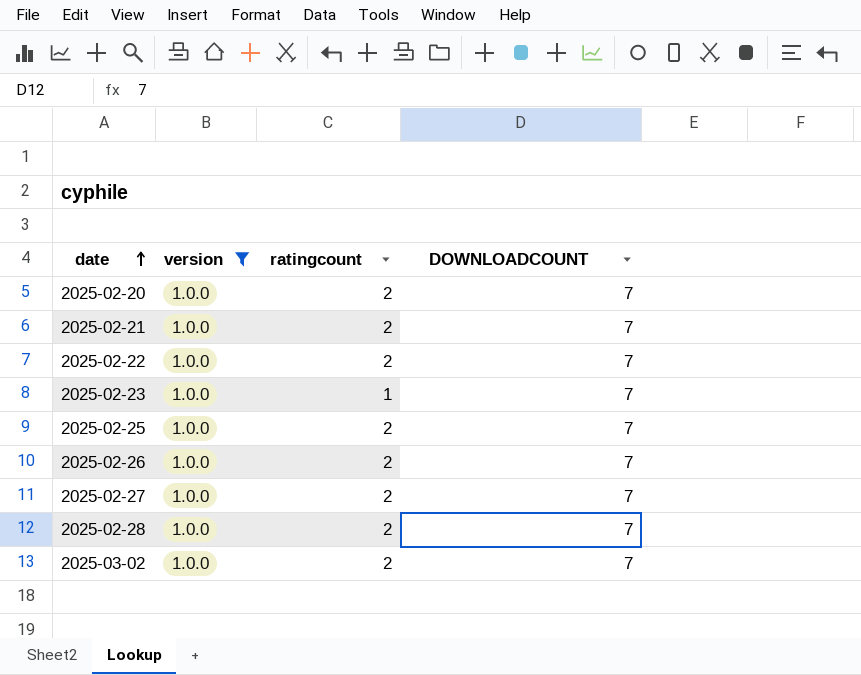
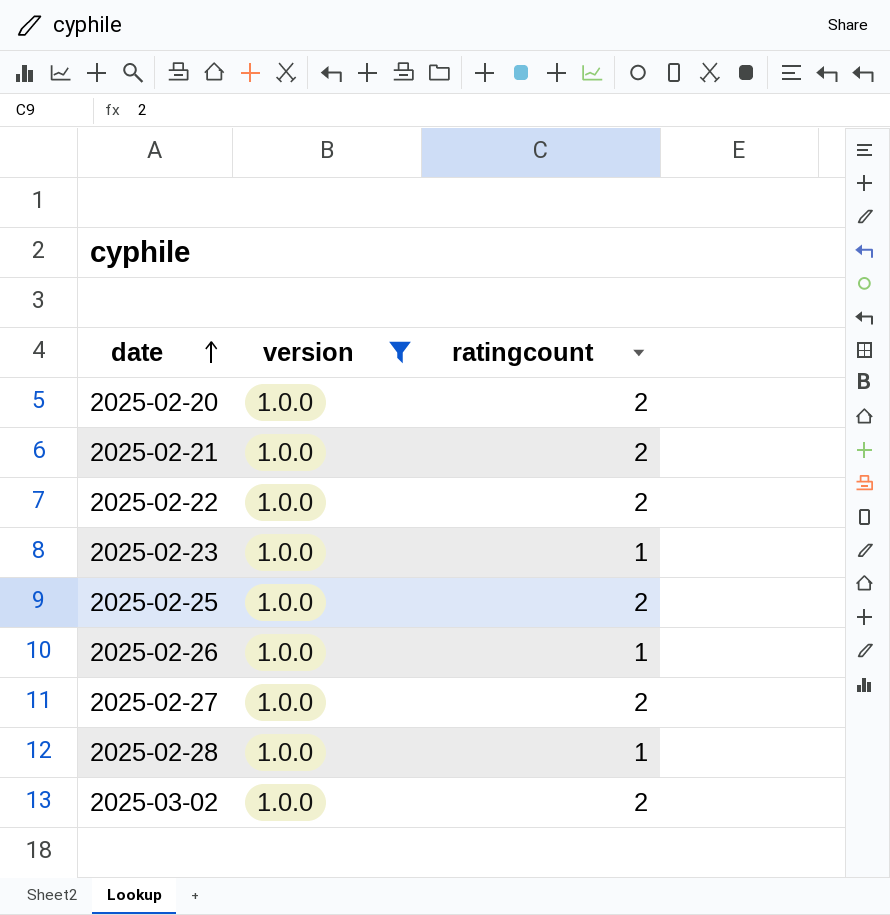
column DOWNLOADCOUNT | position: 4 -> none
2025-02-26 | ratingcount: 2 -> 1
2025-02-28 | ratingcount: 2 -> 1

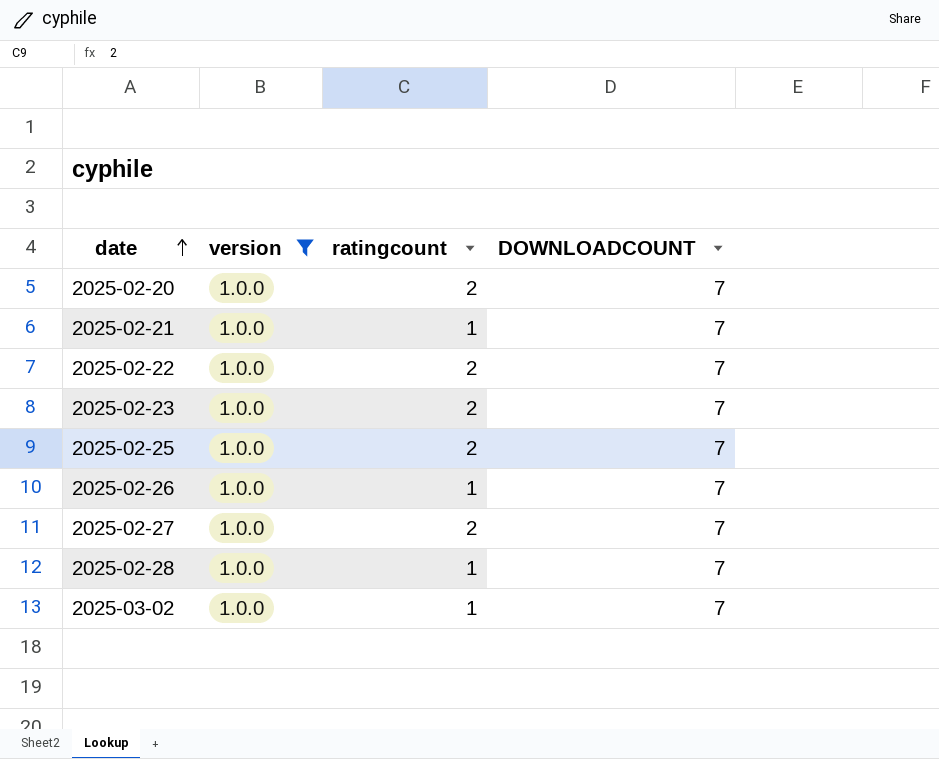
column DOWNLOADCOUNT | position: none -> 4
2025-02-21 | ratingcount: 2 -> 1
2025-02-23 | ratingcount: 1 -> 2
2025-03-02 | ratingcount: 2 -> 1

